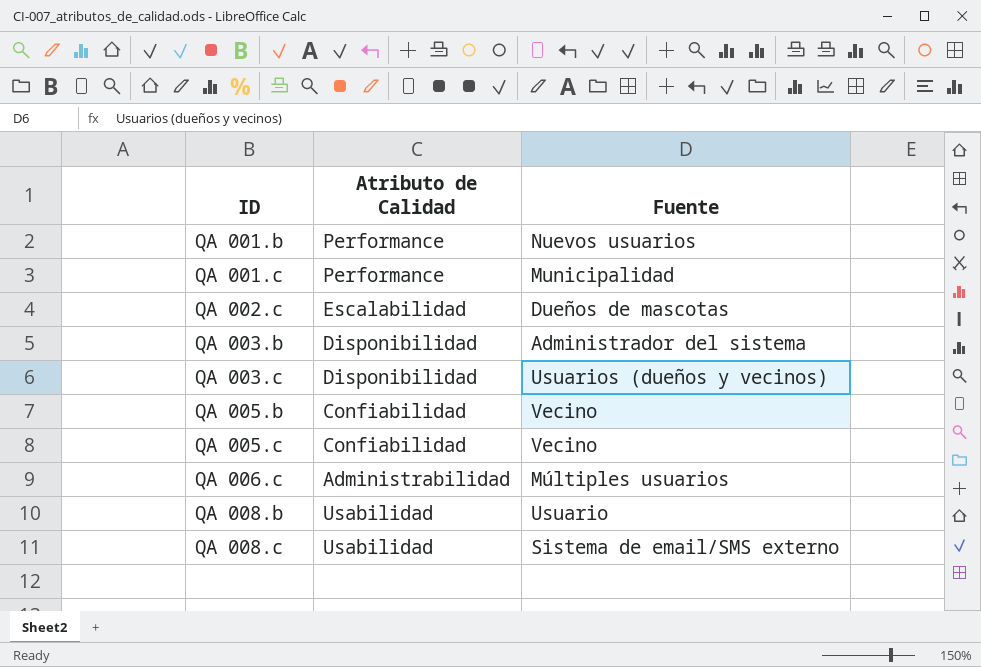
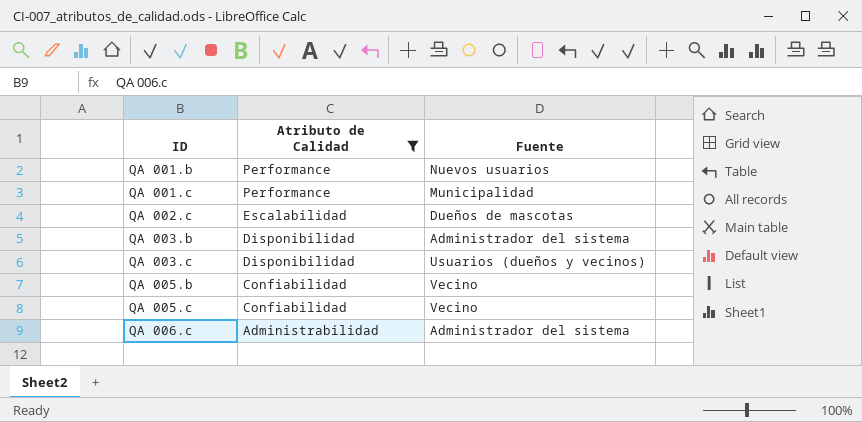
filter: none -> Atributo de Calidad != Usabilidad
QA 006.c | Fuente: Múltiples usuarios -> Administrador del sistema

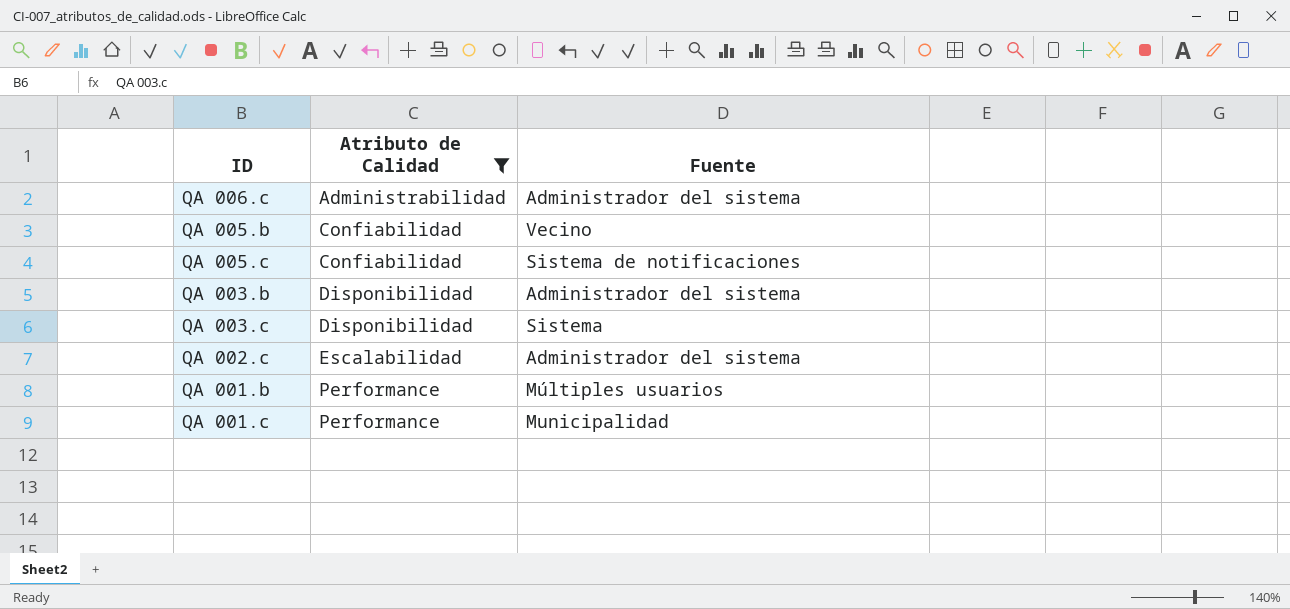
row order: ID ascending -> Atributo de Calidad ascending
QA 005.c | Fuente: Vecino -> Sistema de notificaciones
QA 003.c | Fuente: Usuarios (dueños y vecinos) -> Sistema
QA 002.c | Fuente: Dueños de mascotas -> Administrador del sistema
QA 001.b | Fuente: Nuevos usuarios -> Múltiples usuarios

